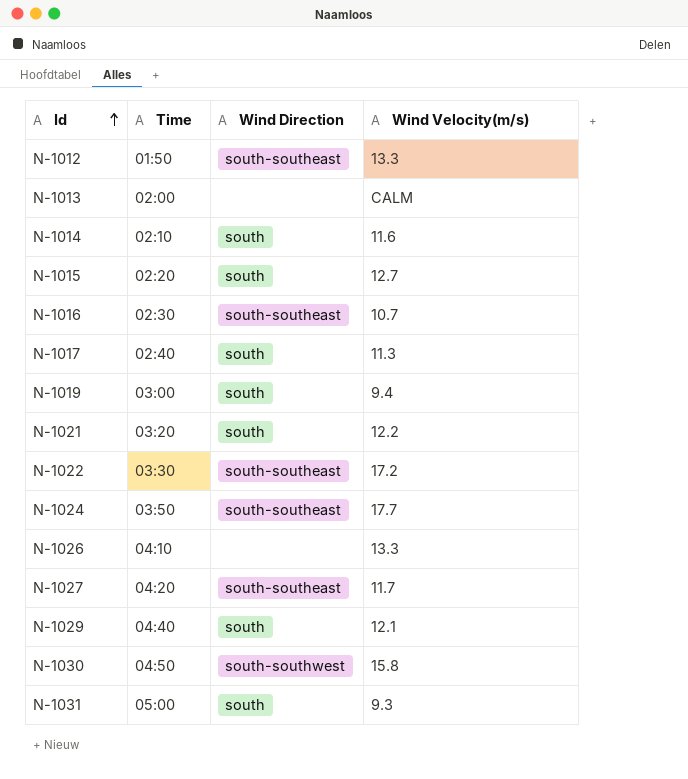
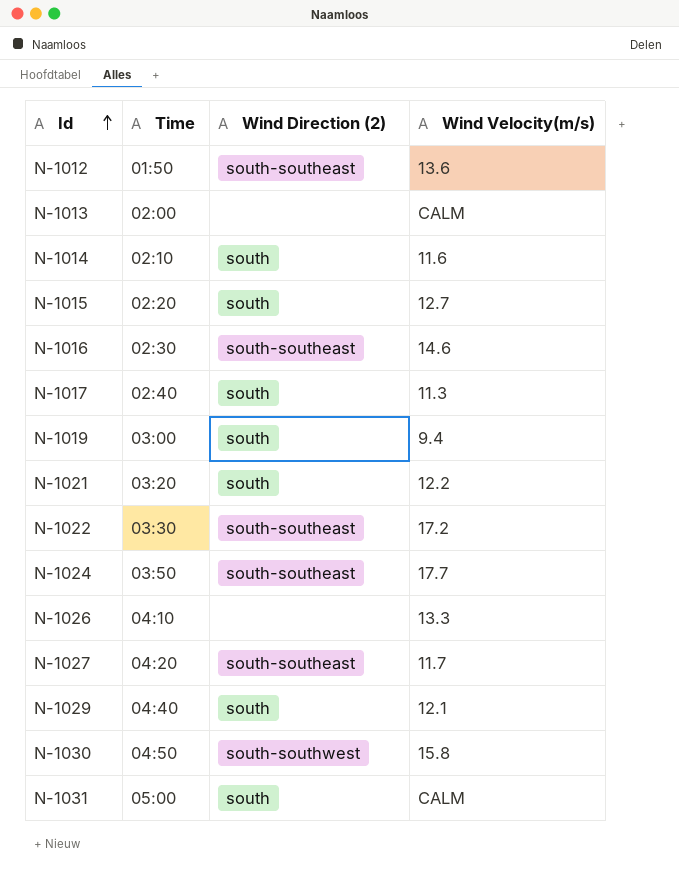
column name: Wind Direction -> Wind Direction (2)
N-1012 | Wind Velocity(m/s): 13.3 -> 13.6
N-1016 | Wind Velocity(m/s): 10.7 -> 14.6
N-1031 | Wind Velocity(m/s): 9.3 -> CALM

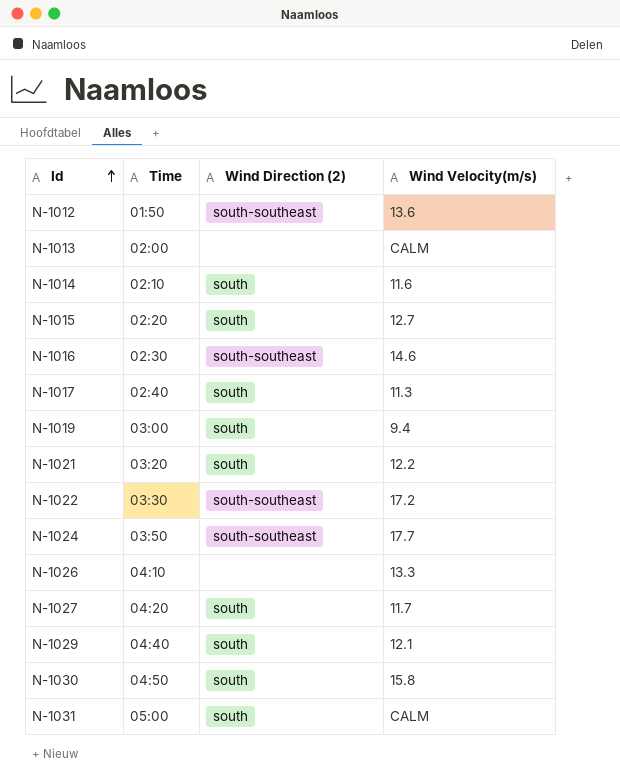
N-1027 | Wind Direction (2): south-southeast -> south
N-1030 | Wind Direction (2): south-southwest -> south

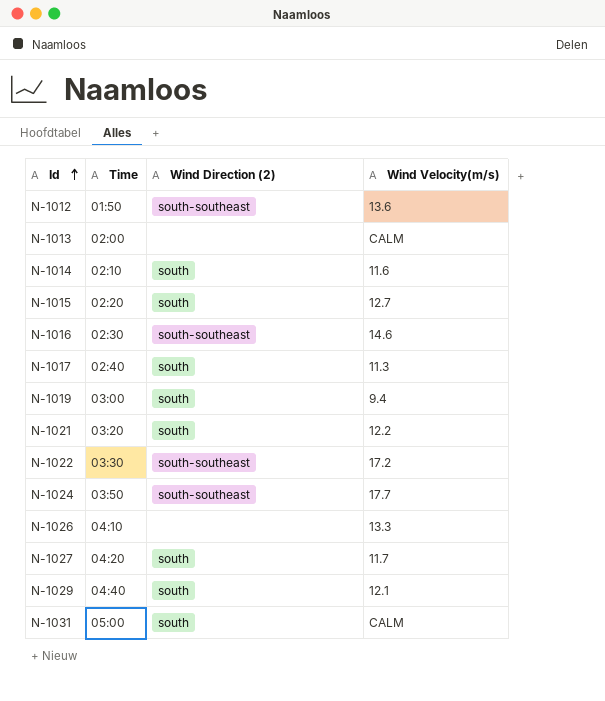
row N-1030: 04:50 | south | 15.8 -> none

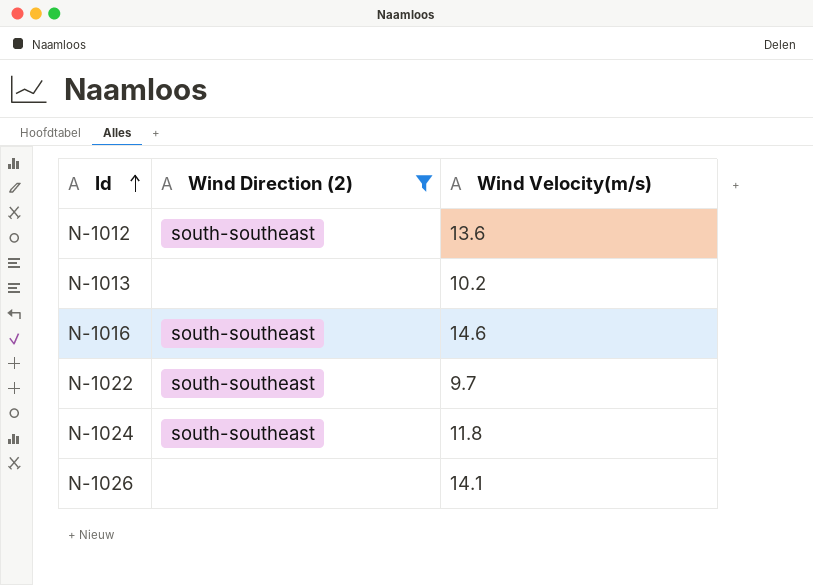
filter: none -> Wind Direction (2) != south
column Time | position: 2 -> none
N-1013 | Wind Velocity(m/s): CALM -> 10.2
N-1022 | Wind Velocity(m/s): 17.2 -> 9.7
N-1024 | Wind Velocity(m/s): 17.7 -> 11.8
N-1026 | Wind Velocity(m/s): 13.3 -> 14.1

